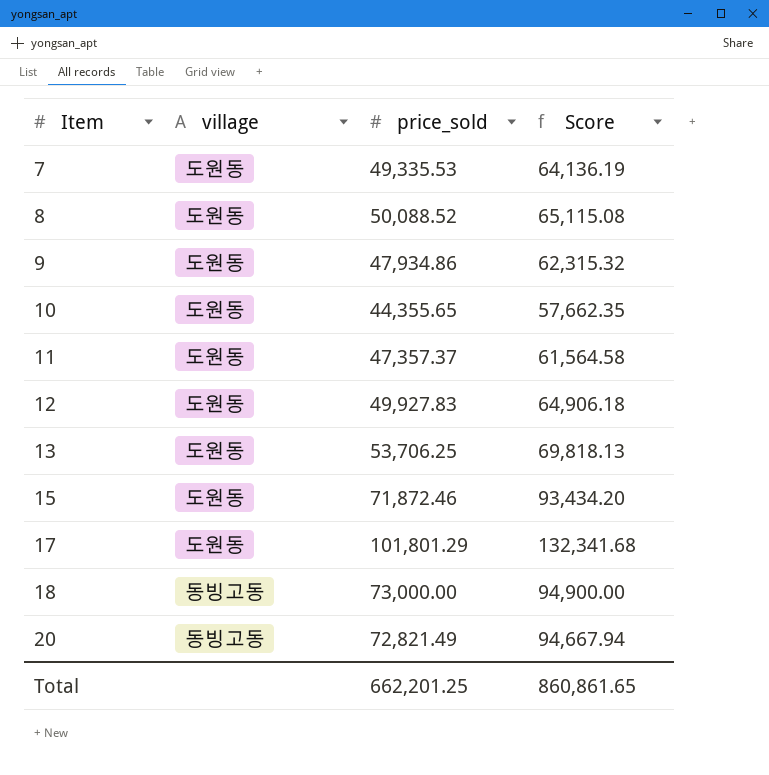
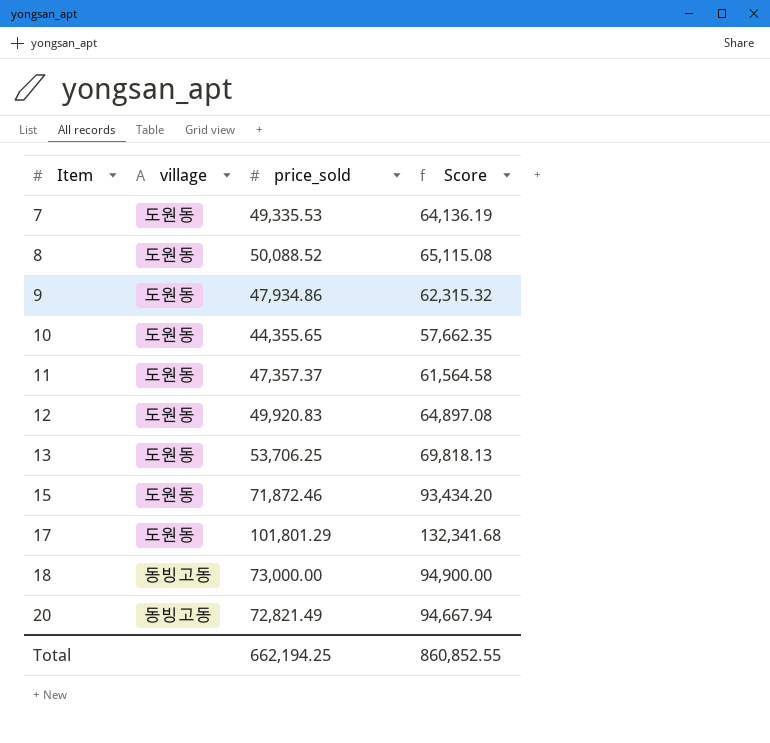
12 | price_sold: 49,927.83 -> 49,920.83
12 | Score: 64,906.18 -> 64,897.08
Total | price_sold: 662,201.25 -> 662,194.25
Total | Score: 860,861.65 -> 860,852.55

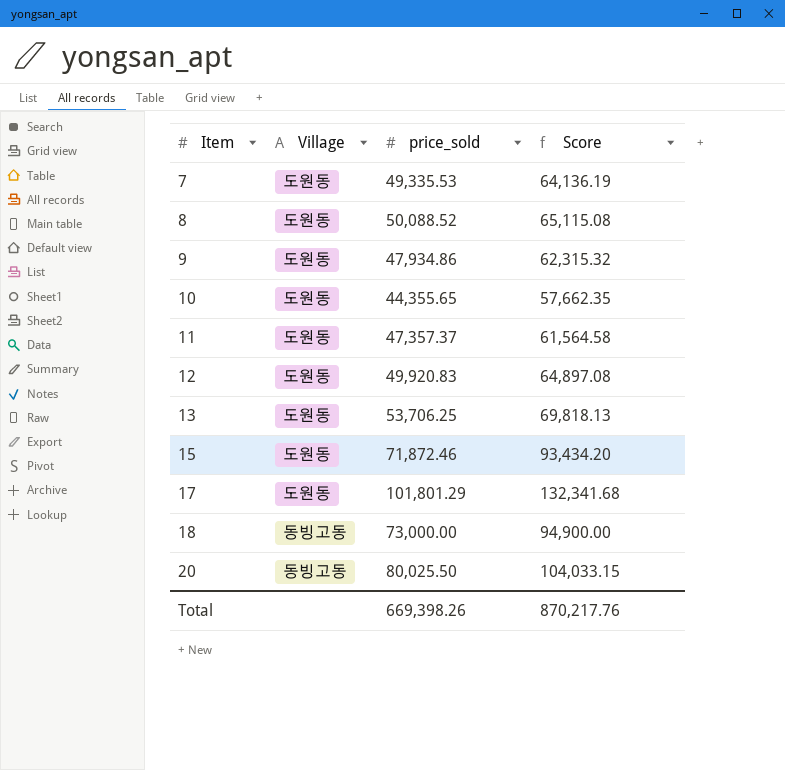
column name: village -> Village
20 | price_sold: 72,821.49 -> 80,025.50
20 | Score: 94,667.94 -> 104,033.15
Total | price_sold: 662,194.25 -> 669,398.26
Total | Score: 860,852.55 -> 870,217.76

